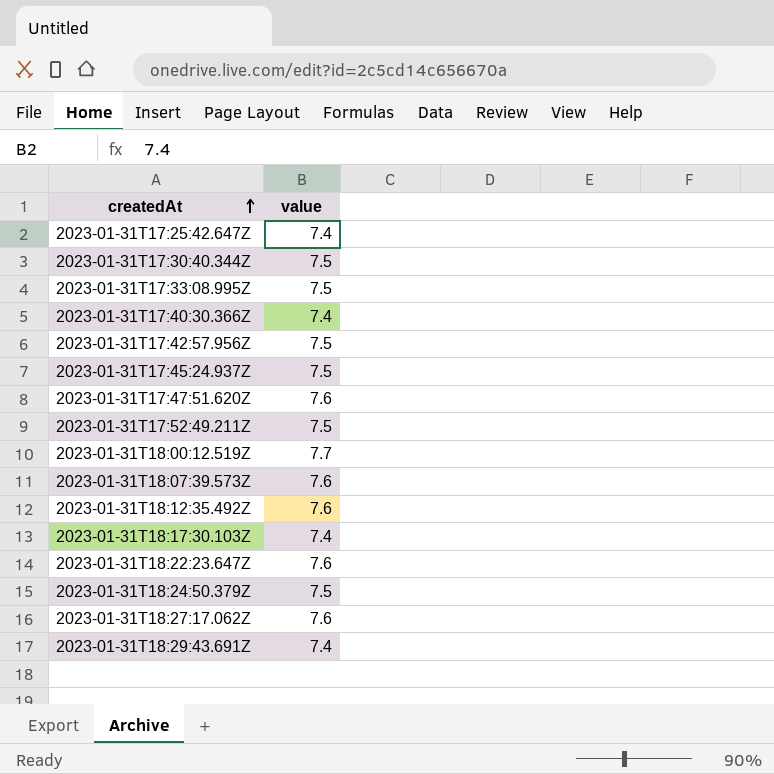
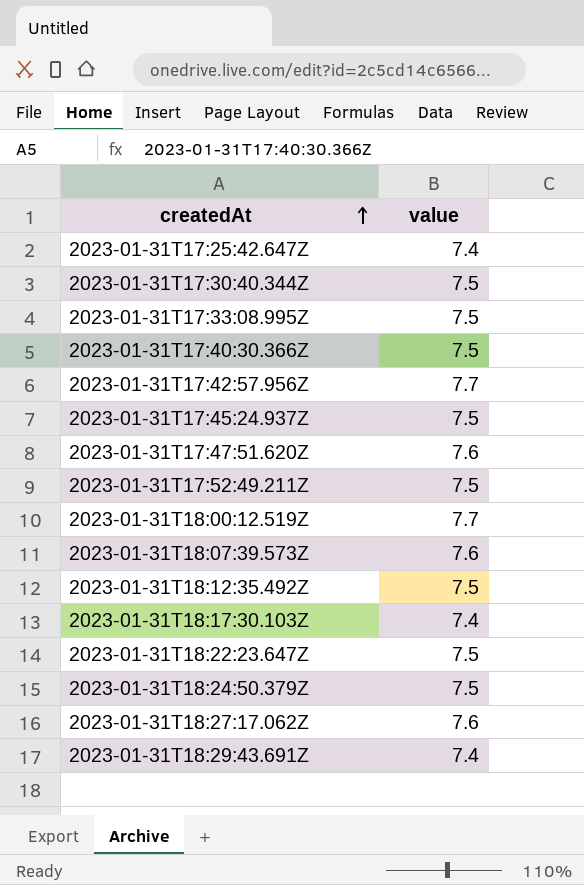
2023-01-31T17:40:30.366Z | value: 7.4 -> 7.5
2023-01-31T17:42:57.956Z | value: 7.5 -> 7.7
2023-01-31T18:12:35.492Z | value: 7.6 -> 7.5
2023-01-31T18:22:23.647Z | value: 7.6 -> 7.5

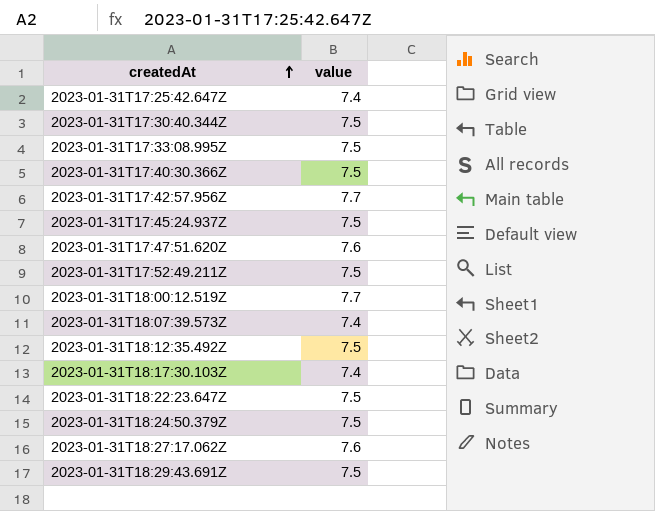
2023-01-31T18:07:39.573Z | value: 7.6 -> 7.4
2023-01-31T18:29:43.691Z | value: 7.4 -> 7.5

